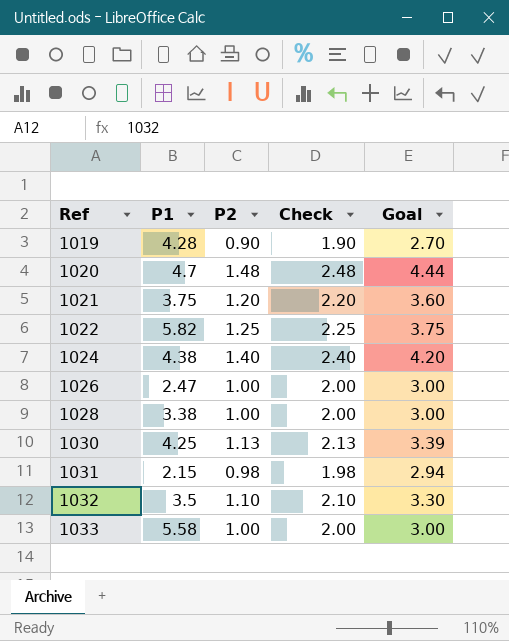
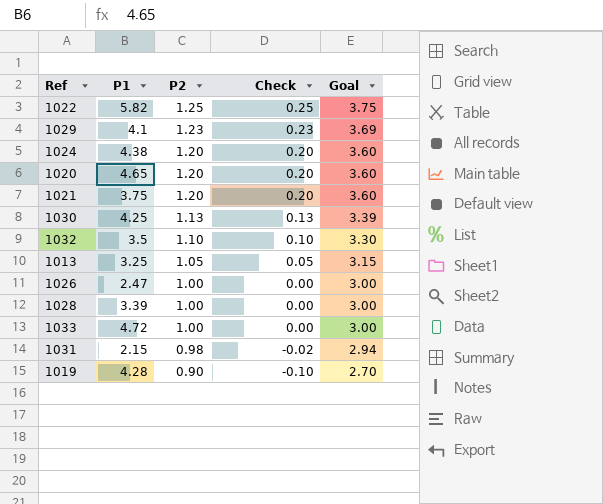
row order: Ref ascending -> P2 descending
column Check | formula: [P2] + 1 -> [P2] - 1
row 1029: none -> 4.1 | 1.23 | 0.23 | 3.69
1024 | P2: 1.40 -> 1.20
1024 | Goal: 4.20 -> 3.60
1020 | P1: 4.7 -> 4.65
1020 | P2: 1.48 -> 1.20
1020 | Goal: 4.44 -> 3.60
row 1013: none -> 3.25 | 1.05 | 0.05 | 3.15
1028 | P1: 3.38 -> 3.39
1033 | P1: 5.58 -> 4.72

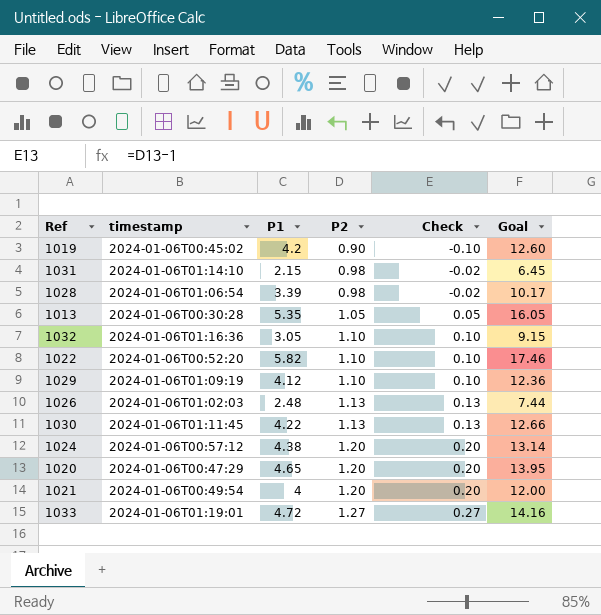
row order: P2 descending -> P2 ascending
column timestamp | position: none -> 2
column Goal | formula: [P2] * 3 -> [P1] * 3
1019 | P1: 4.28 -> 4.2
1028 | P2: 1.00 -> 0.98
1028 | Check: 0.00 -> -0.02
1013 | P1: 3.25 -> 5.35
1032 | P1: 3.5 -> 3.05
1022 | P2: 1.25 -> 1.10
1022 | Check: 0.25 -> 0.10
1029 | P1: 4.1 -> 4.12
1029 | P2: 1.23 -> 1.10
1029 | Check: 0.23 -> 0.10
1026 | P1: 2.47 -> 2.48
1026 | P2: 1.00 -> 1.13
1026 | Check: 0.00 -> 0.13
1030 | P1: 4.25 -> 4.22
1021 | P1: 3.75 -> 4
1033 | P2: 1.00 -> 1.27
1033 | Check: 0.00 -> 0.27

